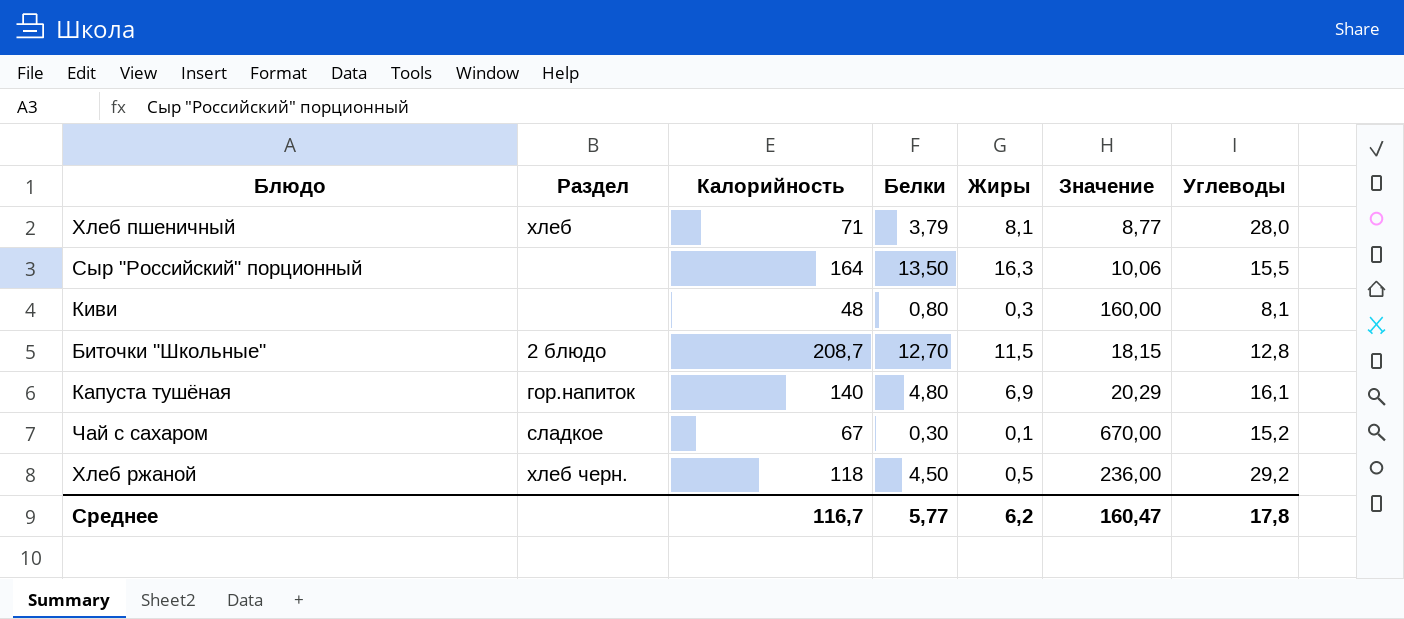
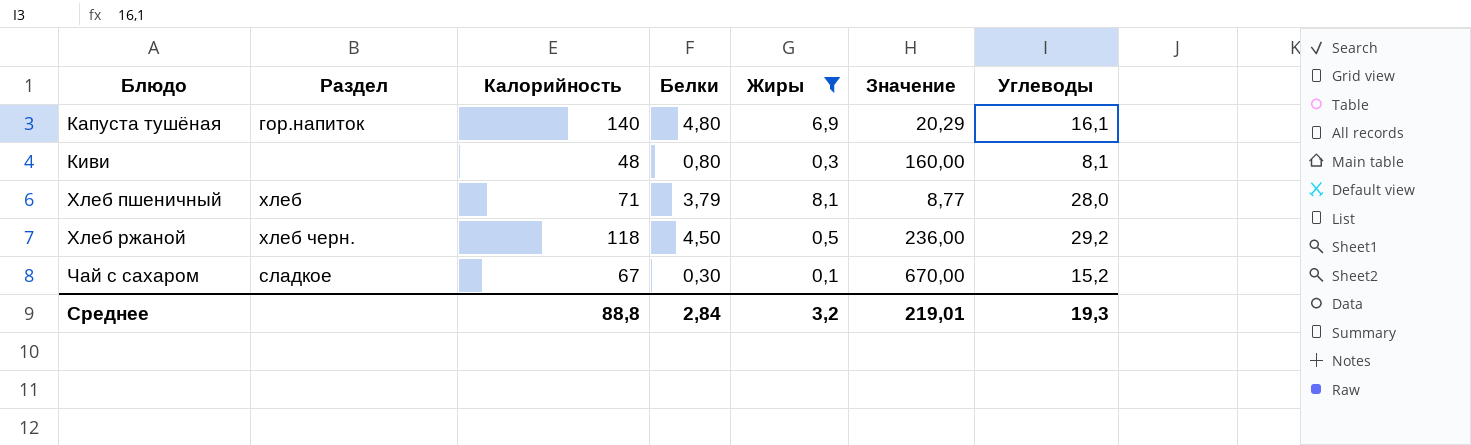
filter: none -> Жиры <= 8,1
row order: none -> Блюдо ascending
Среднее | Калорийность: 116,7 -> 88,8
Среднее | Белки: 5,77 -> 2,84
Среднее | Жиры: 6,2 -> 3,2
Среднее | Значение: 160,47 -> 219,01
Среднее | Углеводы: 17,8 -> 19,3

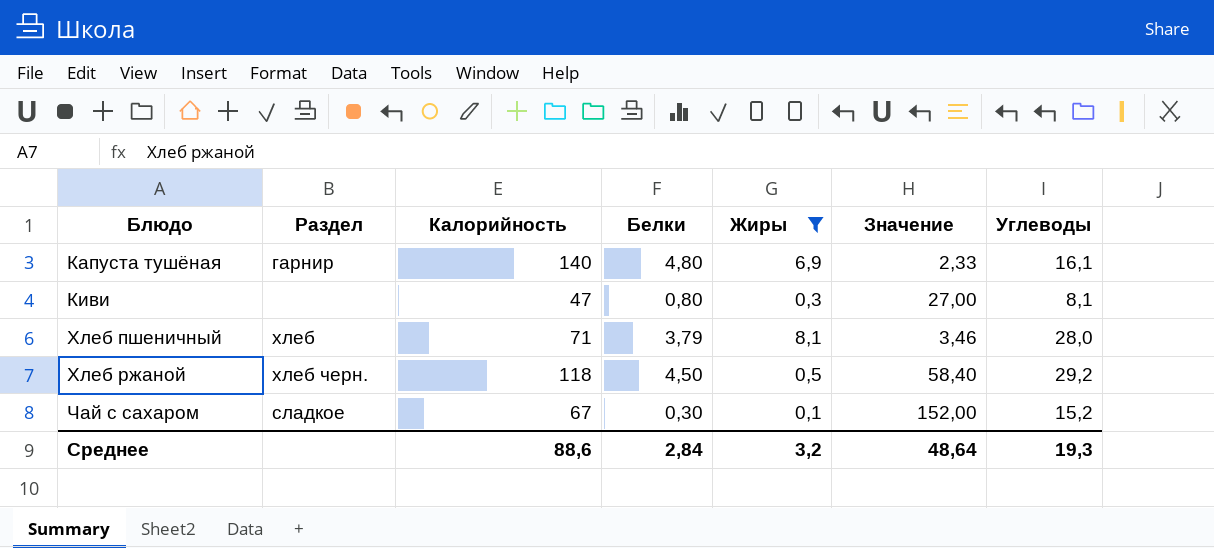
column Значение | formula: [Калорийность] / [Жиры] -> [Углеводы] / [Жиры]
Капуста тушёная | Раздел: гор.напиток -> гарнир
Киви | Калорийность: 48 -> 47
Среднее | Калорийность: 88,8 -> 88,6
Среднее | Значение: 219,01 -> 48,64

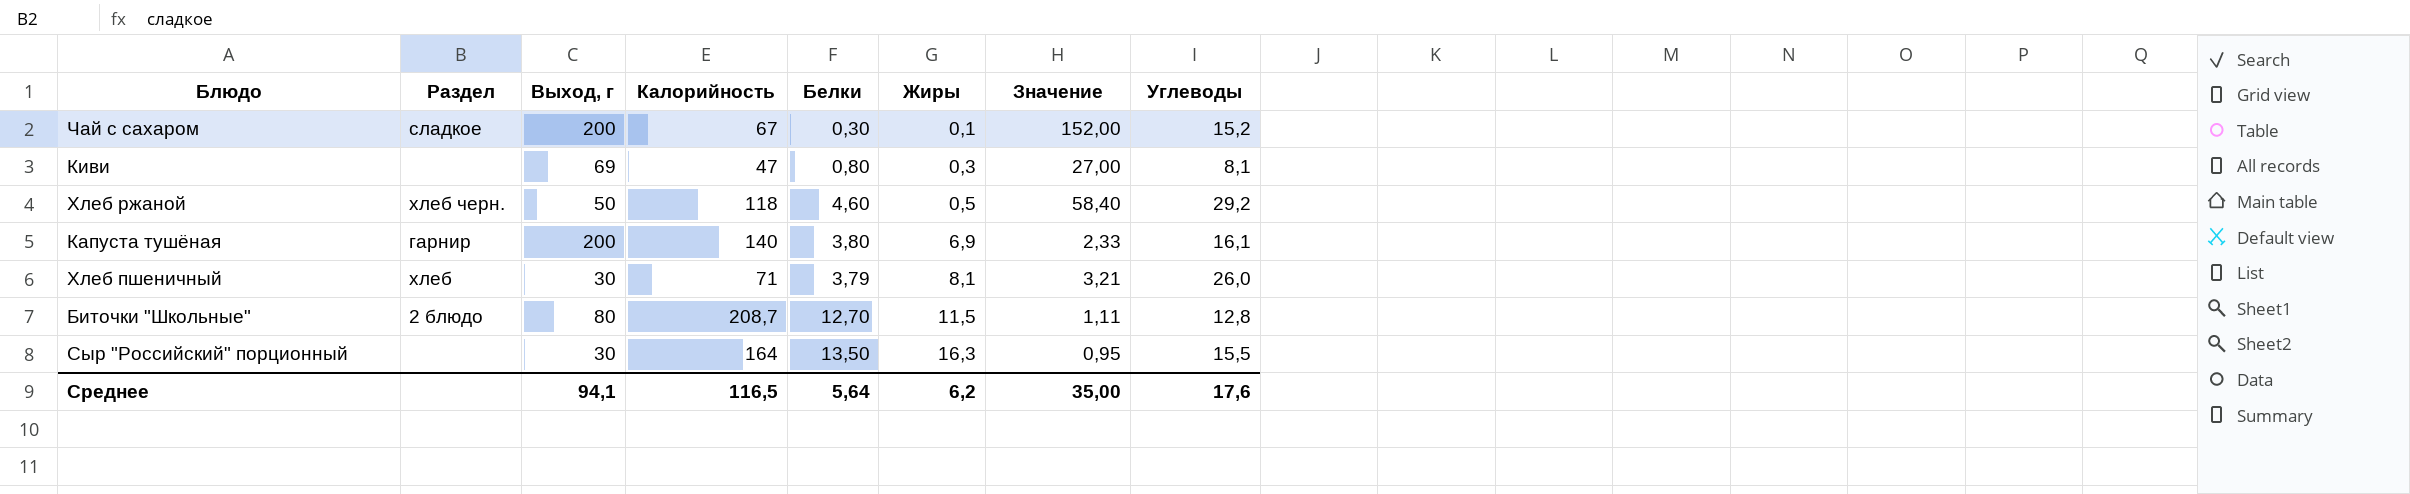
filter: Жиры <= 8,1 -> none
row order: Блюдо ascending -> Жиры ascending
column Выход, г | position: none -> 3
Хлеб ржаной | Белки: 4,50 -> 4,60
Капуста тушёная | Белки: 4,80 -> 3,80
Хлеб пшеничный | Значение: 3,46 -> 3,21
Хлеб пшеничный | Углеводы: 28,0 -> 26,0
Среднее | Калорийность: 88,6 -> 116,5
Среднее | Белки: 2,84 -> 5,64
Среднее | Жиры: 3,2 -> 6,2
Среднее | Значение: 48,64 -> 35,00
Среднее | Углеводы: 19,3 -> 17,6

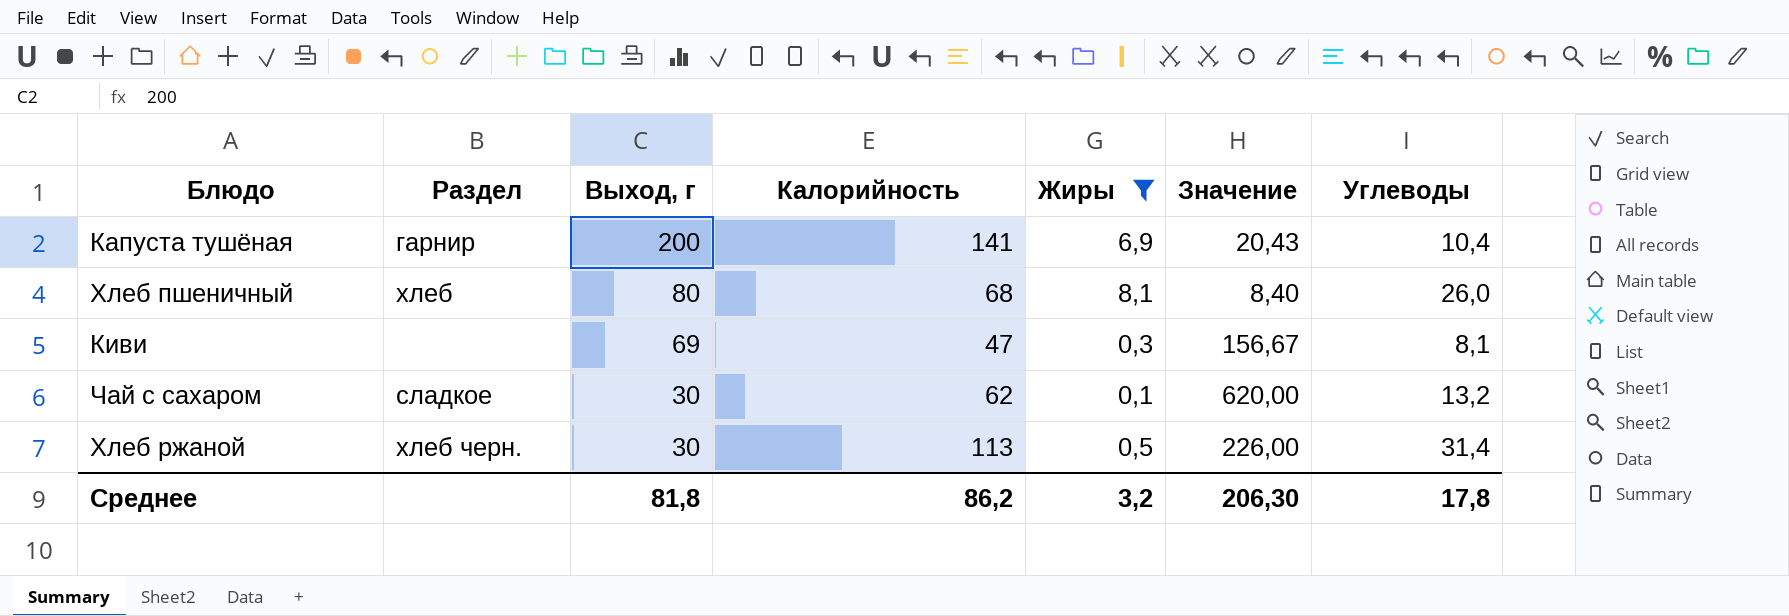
filter: none -> Жиры <= 8,1
row order: Жиры ascending -> Выход, г descending
column Белки | position: 5 -> none
column Значение | formula: [Углеводы] / [Жиры] -> [Калорийность] / [Жиры]
Капуста тушёная | Калорийность: 140 -> 141
Капуста тушёная | Углеводы: 16,1 -> 10,4
Хлеб пшеничный | Выход, г: 30 -> 80
Хлеб пшеничный | Калорийность: 71 -> 68
Чай с сахаром | Выход, г: 200 -> 30
Чай с сахаром | Калорийность: 67 -> 62
Чай с сахаром | Углеводы: 15,2 -> 13,2
Хлеб ржаной | Выход, г: 50 -> 30
Хлеб ржаной | Калорийность: 118 -> 113
Хлеб ржаной | Углеводы: 29,2 -> 31,4
Среднее | Выход, г: 94,1 -> 81,8
Среднее | Калорийность: 116,5 -> 86,2
Среднее | Жиры: 6,2 -> 3,2
Среднее | Значение: 35,00 -> 206,30
Среднее | Углеводы: 17,6 -> 17,8

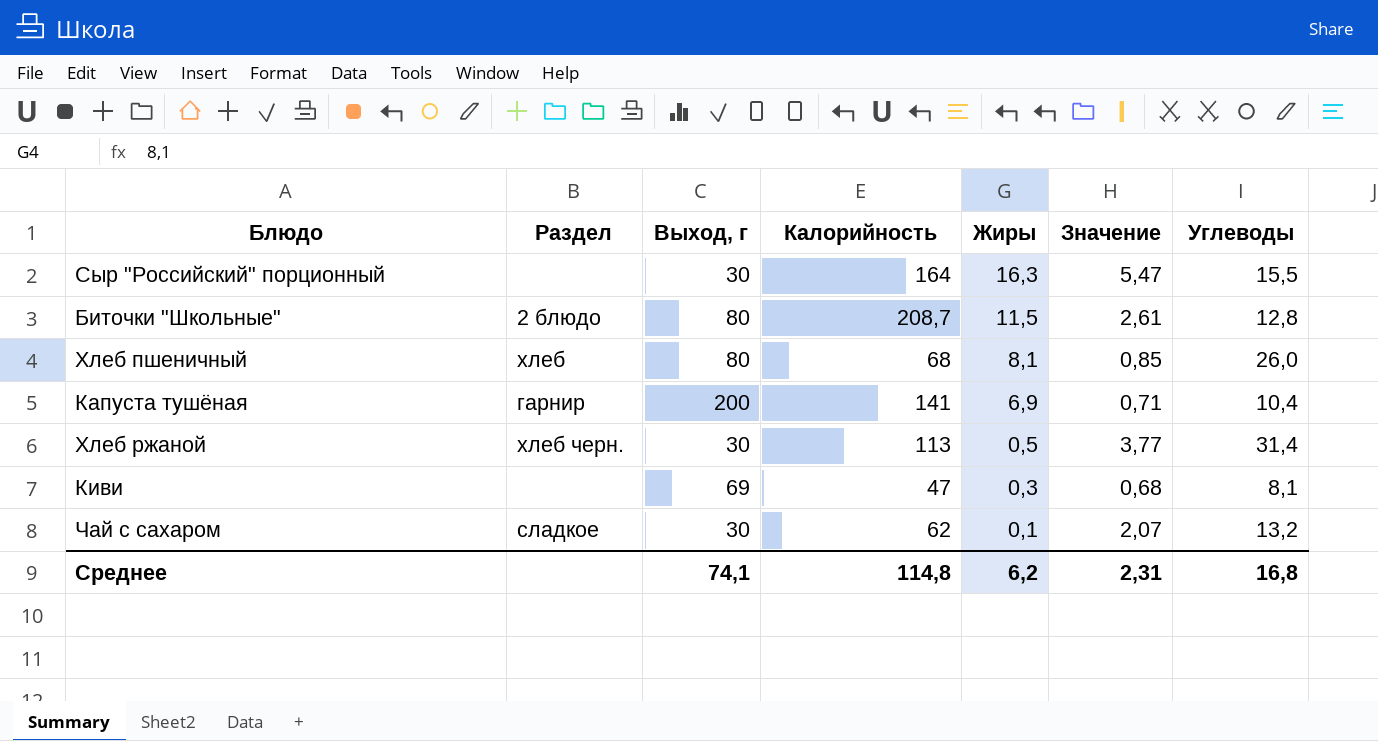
filter: Жиры <= 8,1 -> none
row order: Выход, г descending -> Жиры descending
column Значение | formula: [Калорийность] / [Жиры] -> [Калорийность] / [Выход, г]
Среднее | Выход, г: 81,8 -> 74,1
Среднее | Калорийность: 86,2 -> 114,8
Среднее | Жиры: 3,2 -> 6,2
Среднее | Значение: 206,30 -> 2,31
Среднее | Углеводы: 17,8 -> 16,8

